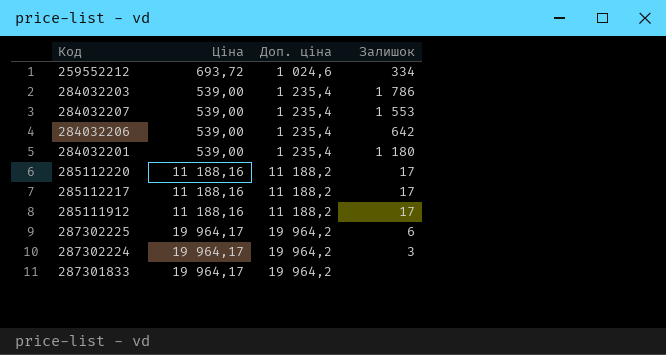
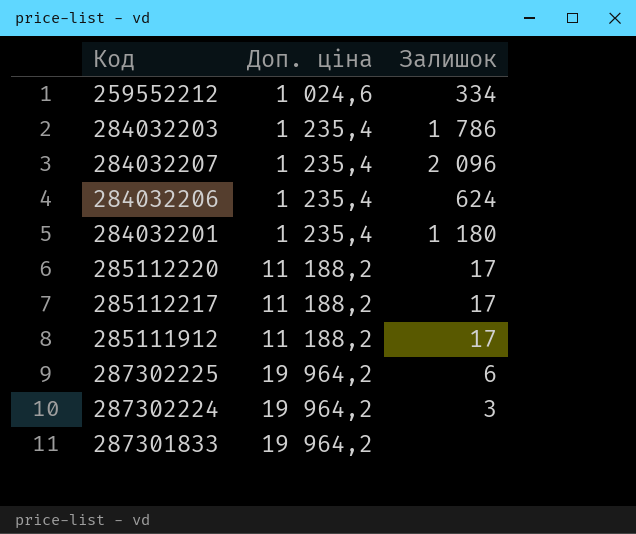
column Ціна | position: 2 -> none
284032207 | Залишок: 1 553 -> 2 096
284032206 | Залишок: 642 -> 624

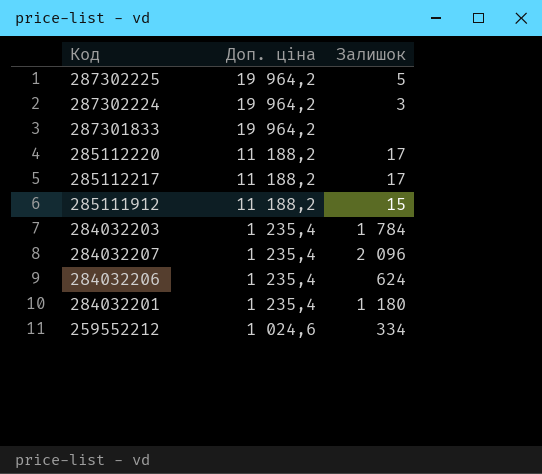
row order: Доп. ціна ascending -> Доп. ціна descending
287302225 | Залишок: 6 -> 5
285111912 | Залишок: 17 -> 15
284032203 | Залишок: 1 786 -> 1 784

